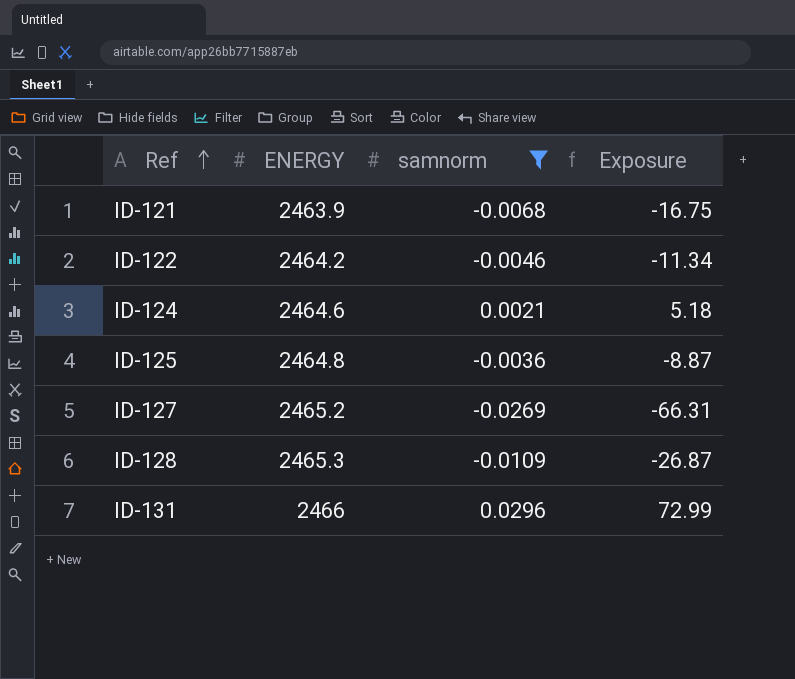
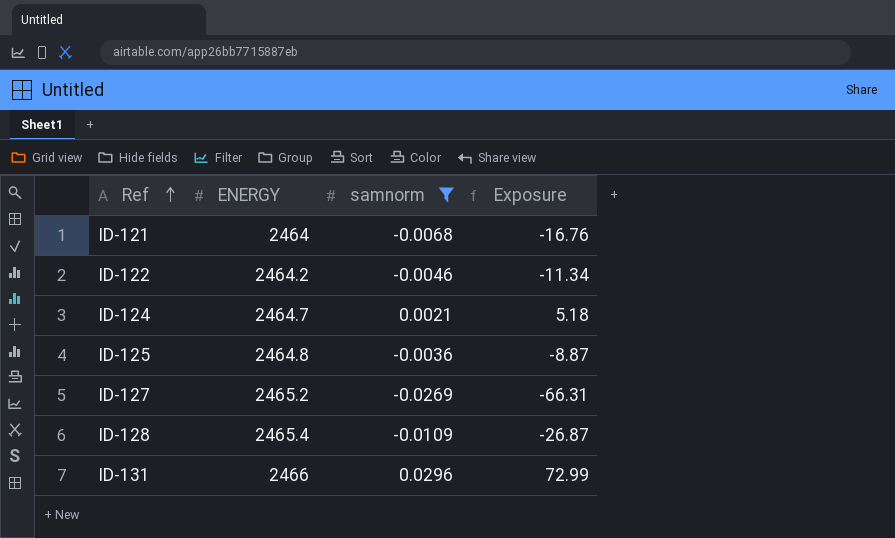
ID-121 | ENERGY: 2463.9 -> 2464
ID-121 | Exposure: -16.75 -> -16.76
ID-124 | ENERGY: 2464.6 -> 2464.7
ID-128 | ENERGY: 2465.3 -> 2465.4

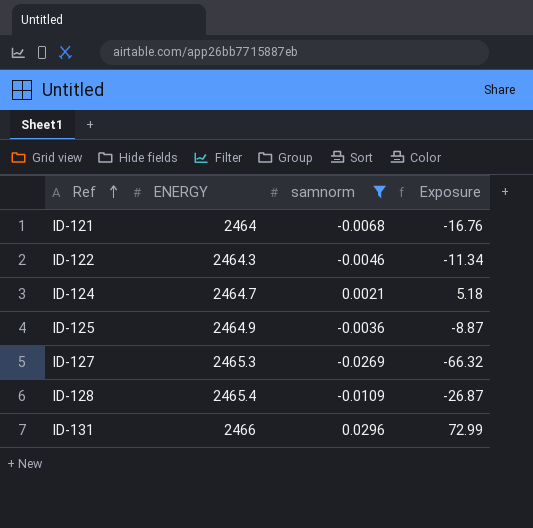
ID-122 | ENERGY: 2464.2 -> 2464.3
ID-125 | ENERGY: 2464.8 -> 2464.9
ID-127 | ENERGY: 2465.2 -> 2465.3
ID-127 | Exposure: -66.31 -> -66.32

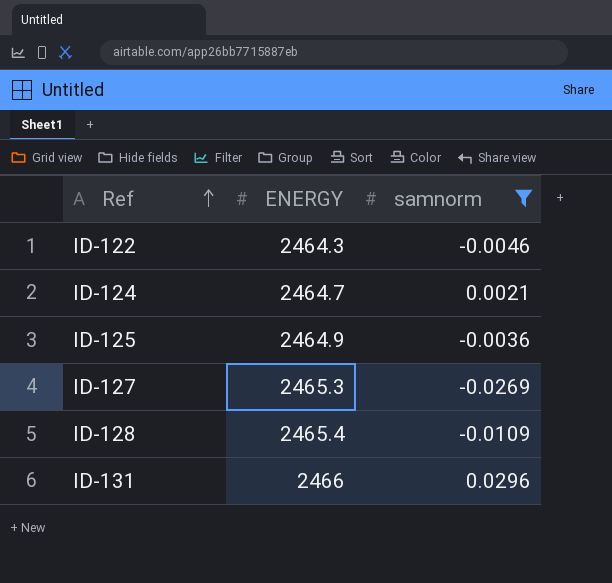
column Exposure | formula: [ENERGY] * [samnorm] -> none
row ID-121: 2464 | -0.0068 | -16.76 -> none

